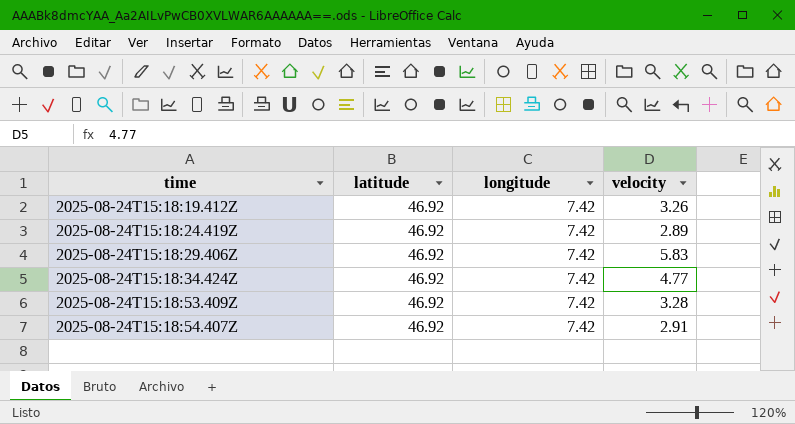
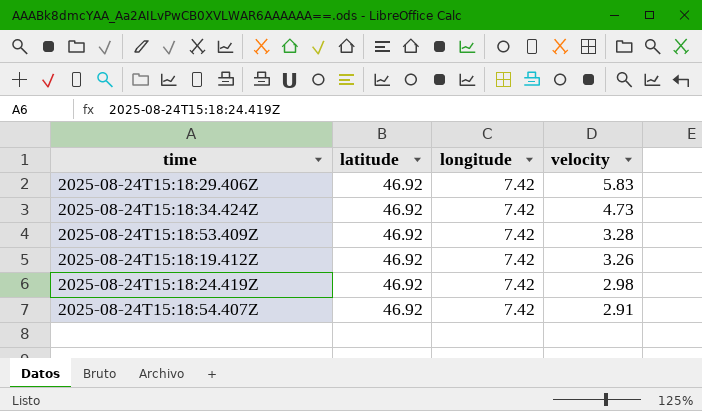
row order: time ascending -> velocity descending
2025-08-24T15:18:34.424Z | velocity: 4.77 -> 4.73
2025-08-24T15:18:24.419Z | velocity: 2.89 -> 2.98

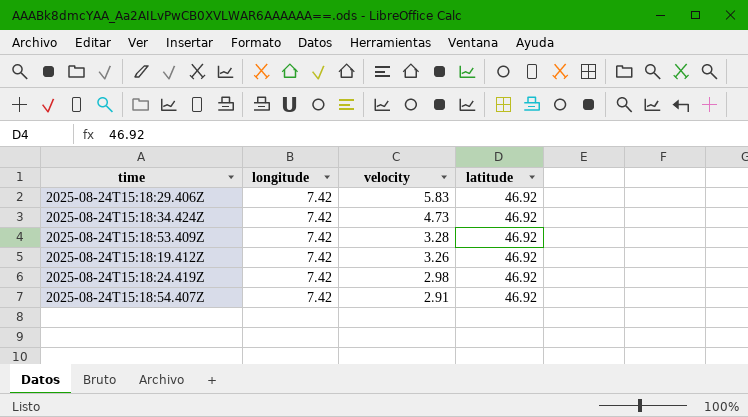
column latitude | position: 2 -> 4

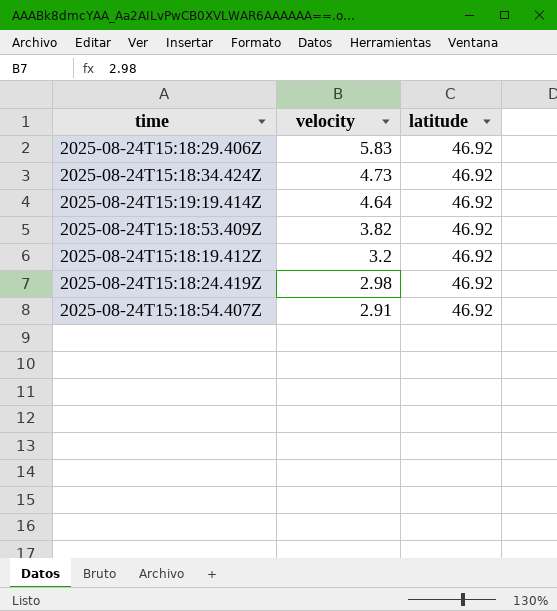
column longitude | position: 2 -> none
row 2025-08-24T15:19:19.414Z: none -> 4.64 | 46.92
2025-08-24T15:18:53.409Z | velocity: 3.28 -> 3.82
2025-08-24T15:18:19.412Z | velocity: 3.26 -> 3.2

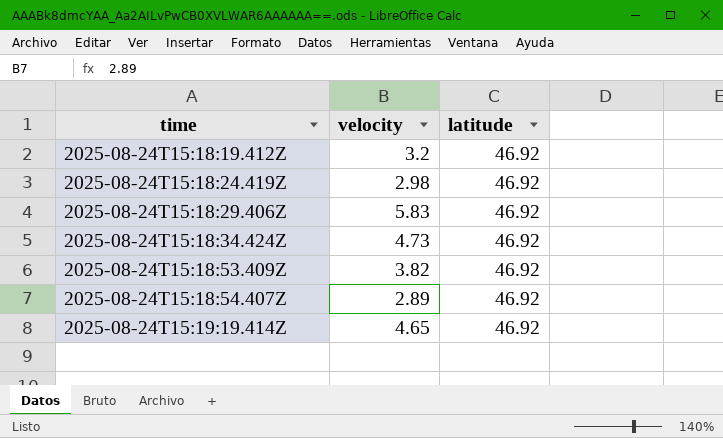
row order: velocity descending -> time ascending
2025-08-24T15:18:54.407Z | velocity: 2.91 -> 2.89
2025-08-24T15:19:19.414Z | velocity: 4.64 -> 4.65

